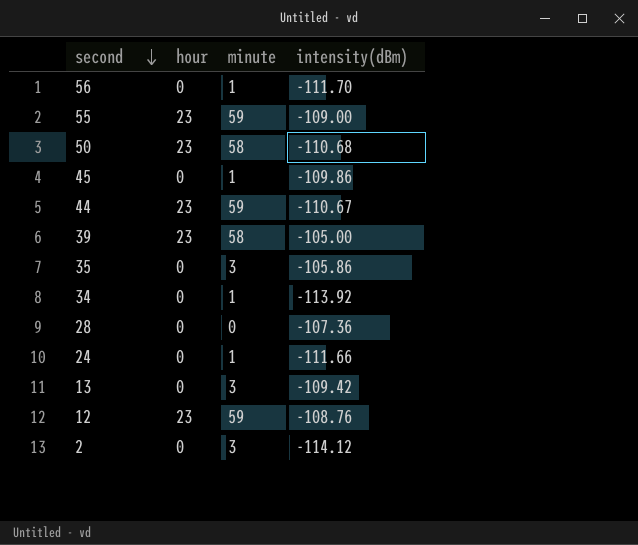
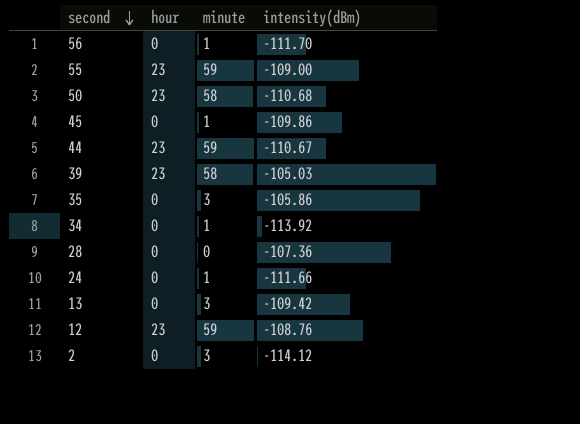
39 | intensity(dBm): -105.00 -> -105.03

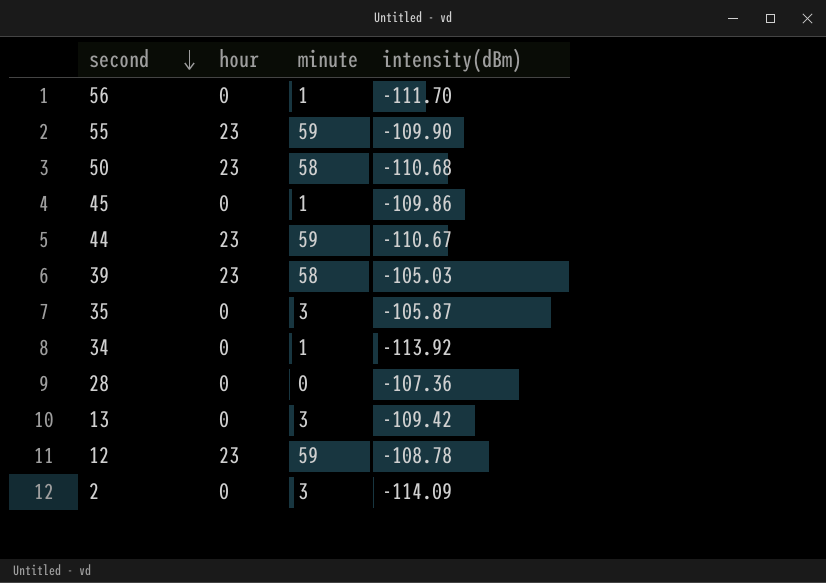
row 24: 0 | 1 | -111.66 -> none
55 | intensity(dBm): -109.00 -> -109.90
35 | intensity(dBm): -105.86 -> -105.87
12 | intensity(dBm): -108.76 -> -108.78
2 | intensity(dBm): -114.12 -> -114.09

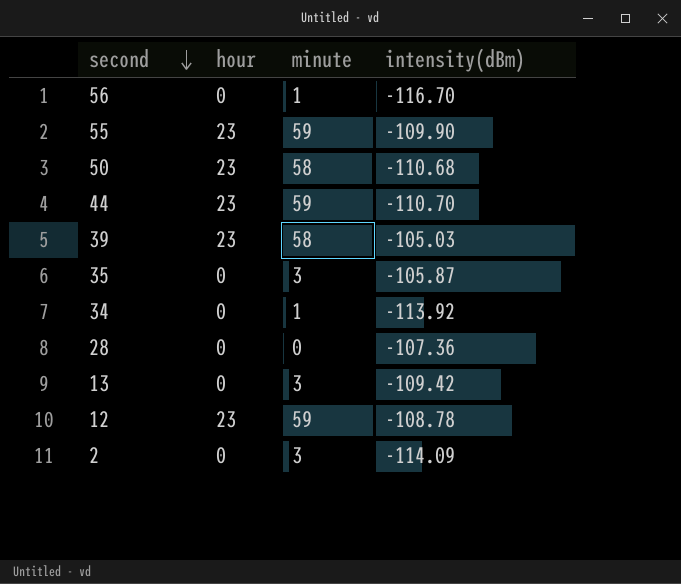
row 45: 0 | 1 | -109.86 -> none
56 | intensity(dBm): -111.70 -> -116.70
44 | intensity(dBm): -110.67 -> -110.70

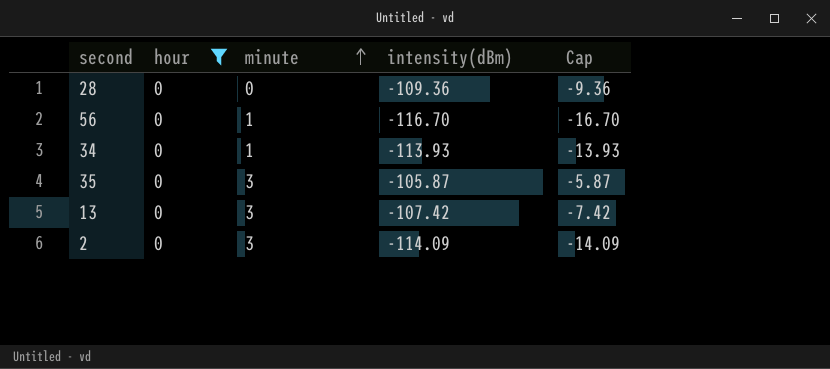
filter: none -> hour = 0
row order: second descending -> minute ascending
column Cap | formula: none -> [intensity(dBm)] + 100
28 | intensity(dBm): -107.36 -> -109.36
34 | intensity(dBm): -113.92 -> -113.93
13 | intensity(dBm): -109.42 -> -107.42

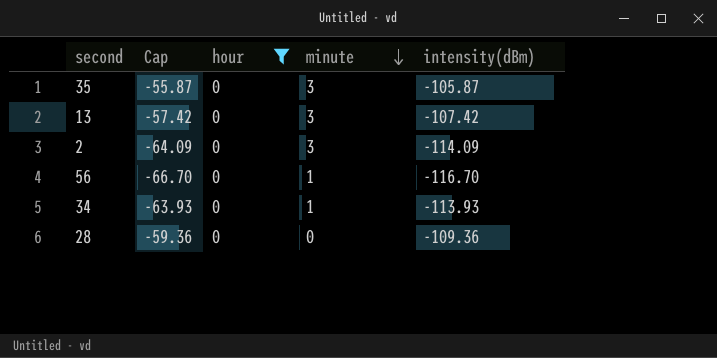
row order: minute ascending -> minute descending
column Cap | formula: [intensity(dBm)] + 100 -> [intensity(dBm)] + 50
column Cap | position: 5 -> 2

